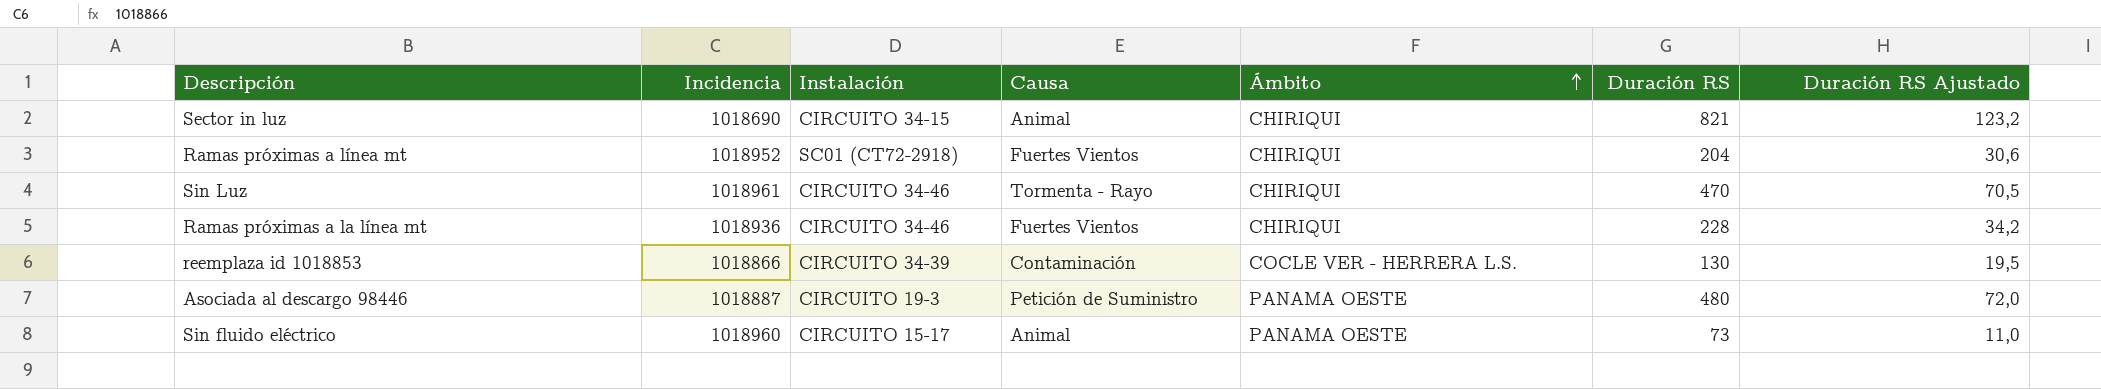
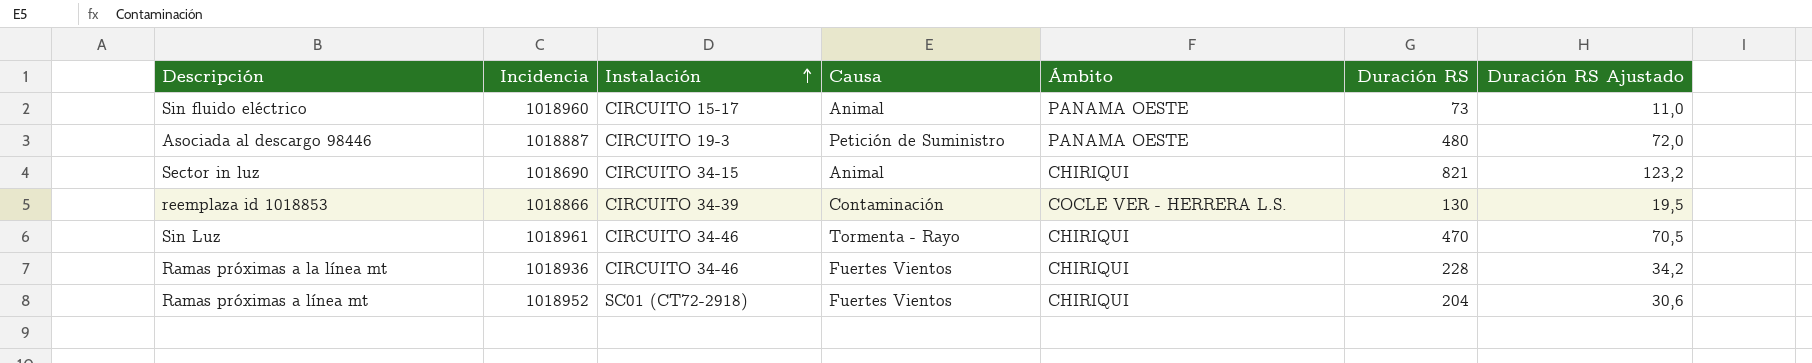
row order: Ámbito ascending -> Instalación ascending

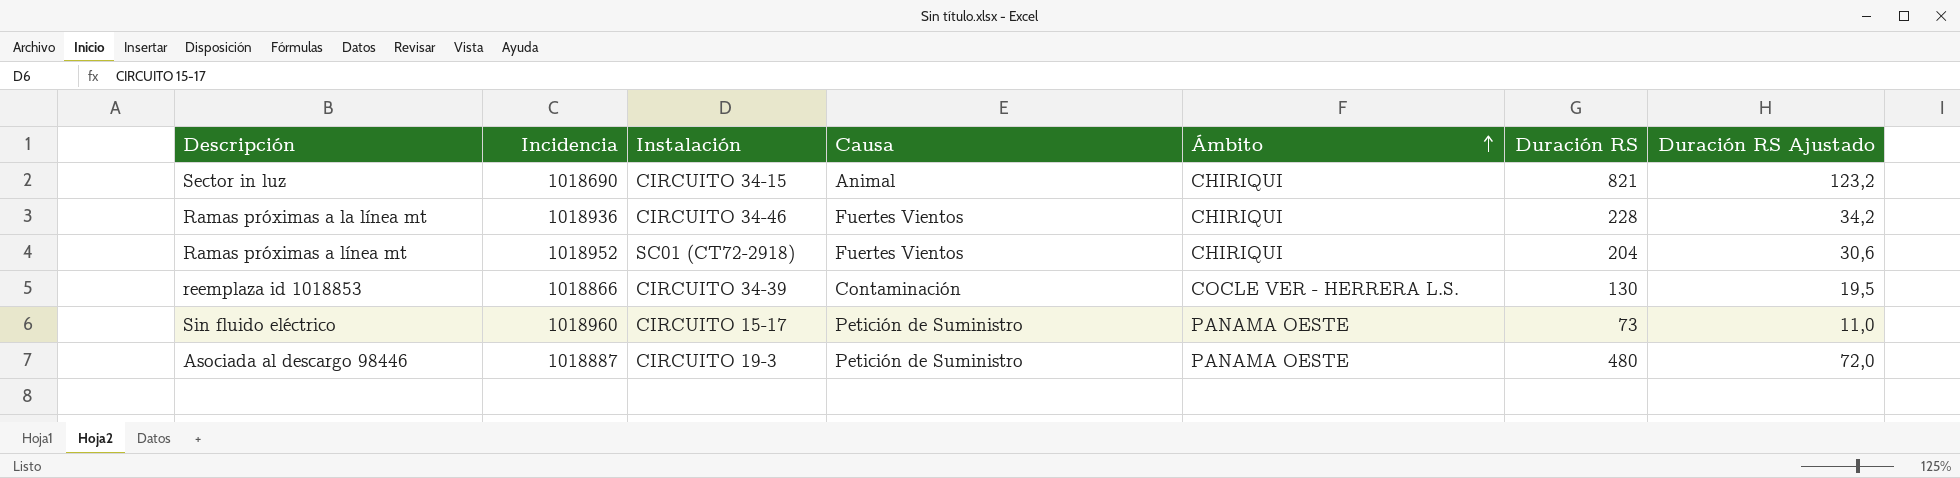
row order: Instalación ascending -> Ámbito ascending
row Sin Luz: 1018961 | CIRCUITO 34-46 | Tormenta - Rayo | CHIRIQUI | 470 | 70,5 -> none
Sin fluido eléctrico | Causa: Animal -> Petición de Suministro

